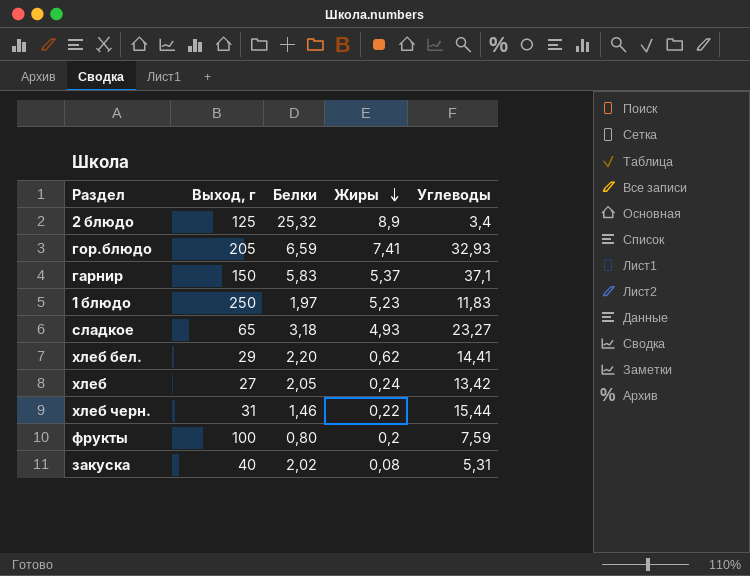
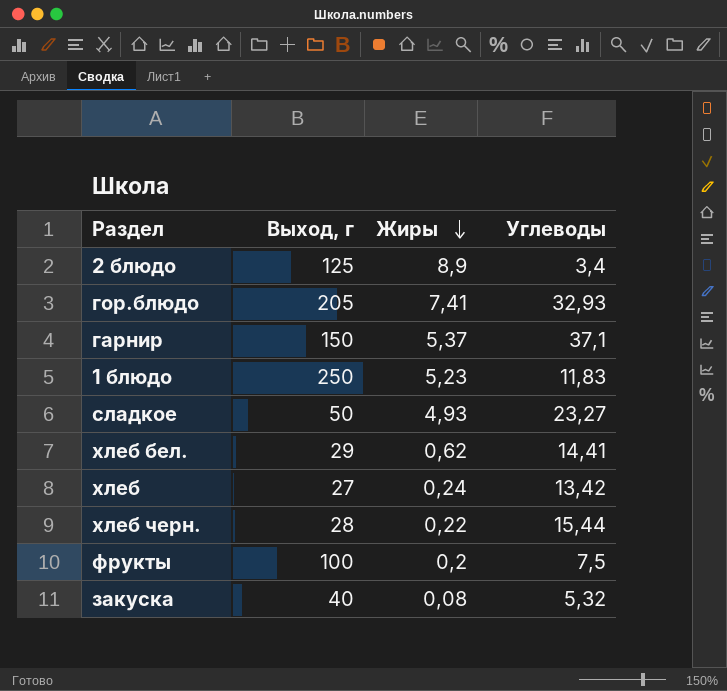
column Белки | position: 3 -> none
сладкое | Выход, г: 65 -> 50
хлеб черн. | Выход, г: 31 -> 28
фрукты | Углеводы: 7,59 -> 7,5
закуска | Углеводы: 5,31 -> 5,32

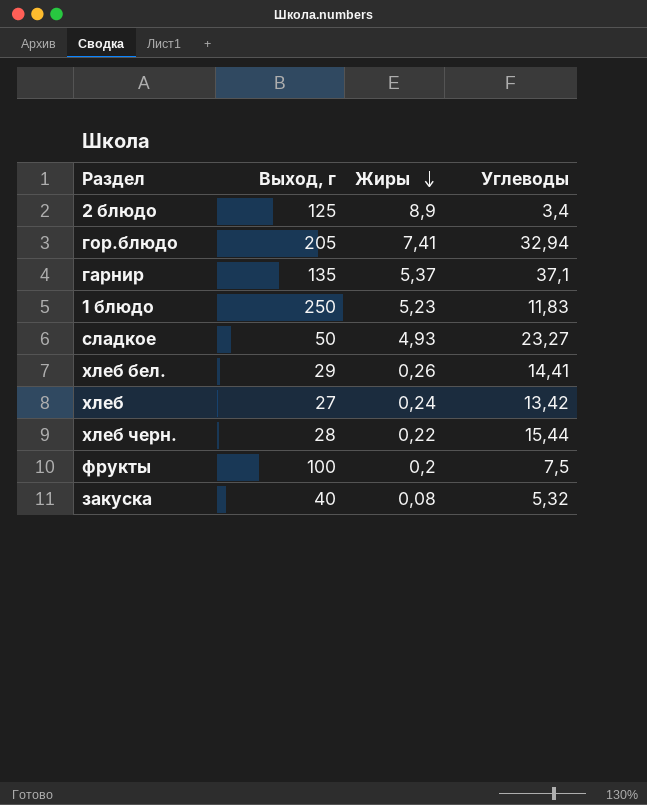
гор.блюдо | Углеводы: 32,93 -> 32,94
гарнир | Выход, г: 150 -> 135
хлеб бел. | Жиры: 0,62 -> 0,26

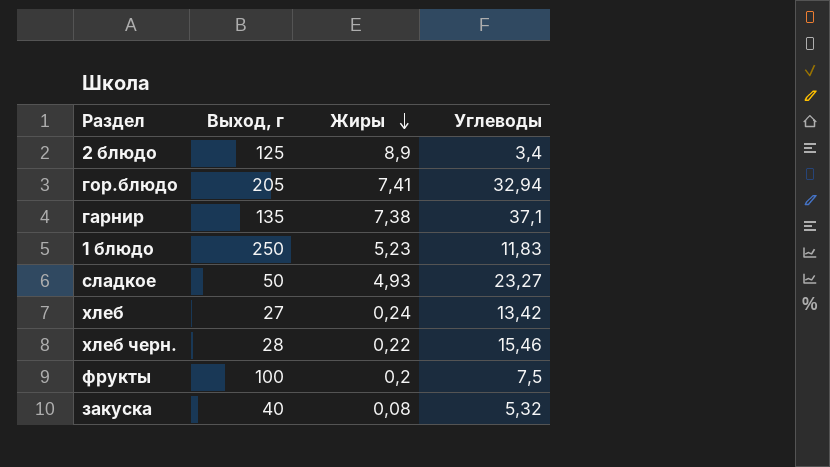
row хлеб бел.: 29 | 0,26 | 14,41 -> none
гарнир | Жиры: 5,37 -> 7,38
хлеб черн. | Углеводы: 15,44 -> 15,46

